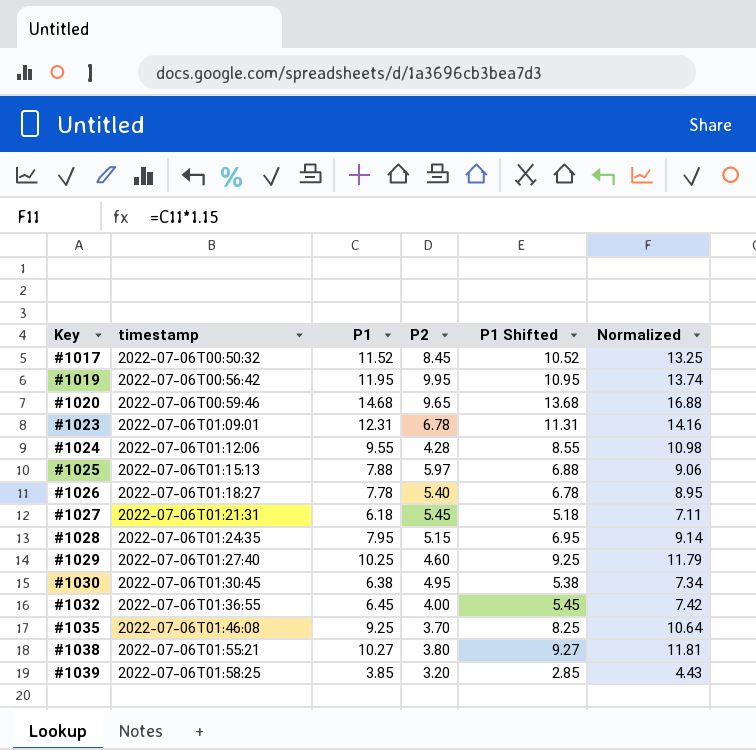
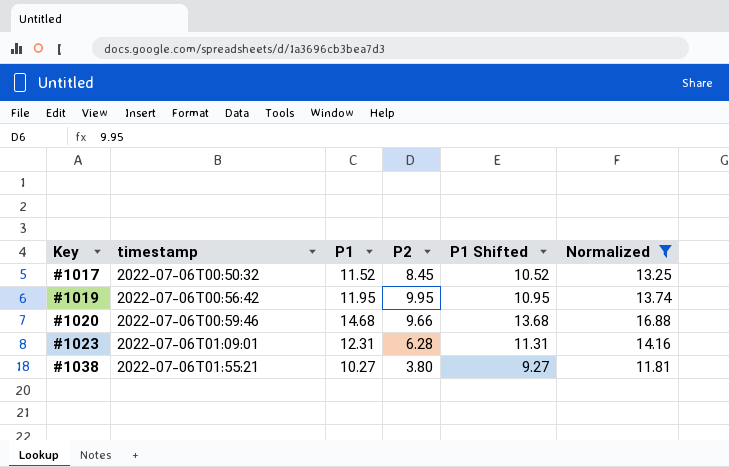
filter: none -> Normalized >= 11.81
#1020 | P2: 9.65 -> 9.66
#1023 | P2: 6.78 -> 6.28

